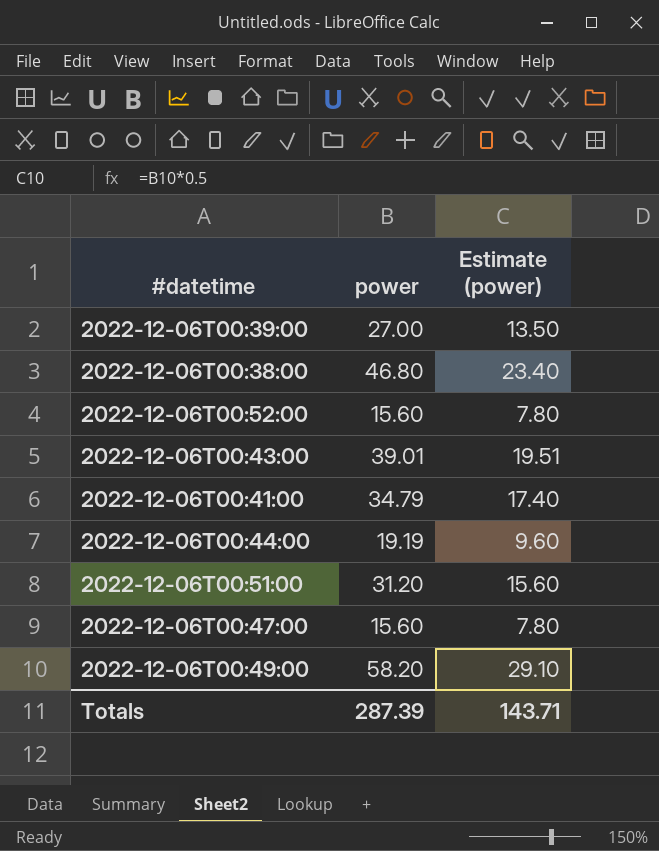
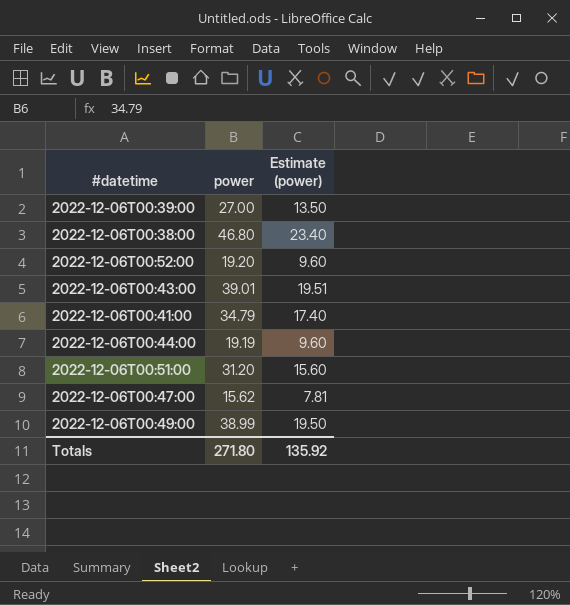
2022-12-06T00:52:00 | power: 15.60 -> 19.20
2022-12-06T00:52:00 | Estimate (power): 7.80 -> 9.60
2022-12-06T00:47:00 | power: 15.60 -> 15.62
2022-12-06T00:47:00 | Estimate (power): 7.80 -> 7.81
2022-12-06T00:49:00 | power: 58.20 -> 38.99
2022-12-06T00:49:00 | Estimate (power): 29.10 -> 19.50
Totals | power: 287.39 -> 271.80
Totals | Estimate (power): 143.71 -> 135.92

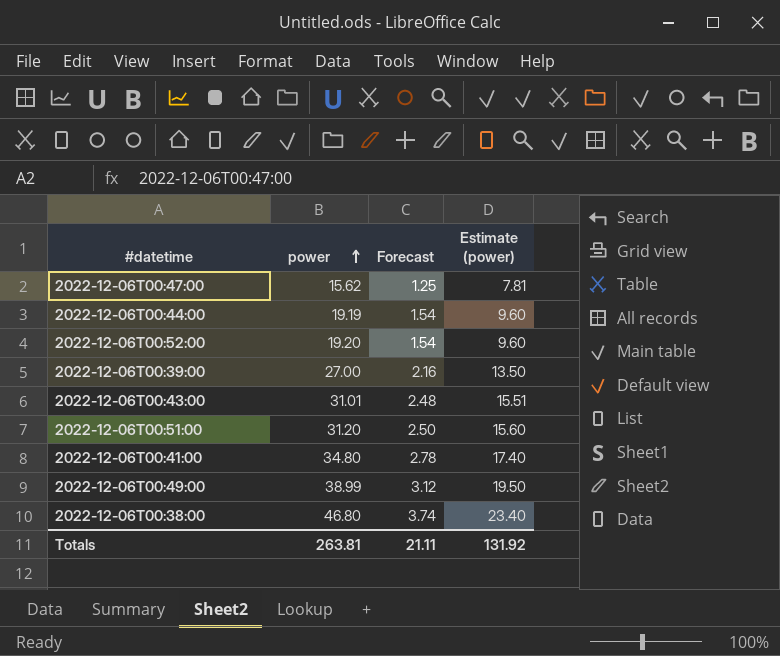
row order: none -> power ascending
column Forecast | formula: none -> [power] * 0.08
2022-12-06T00:43:00 | power: 39.01 -> 31.01
2022-12-06T00:43:00 | Estimate (power): 19.51 -> 15.51
2022-12-06T00:41:00 | power: 34.79 -> 34.80
Totals | power: 271.80 -> 263.81
Totals | Estimate (power): 135.92 -> 131.92

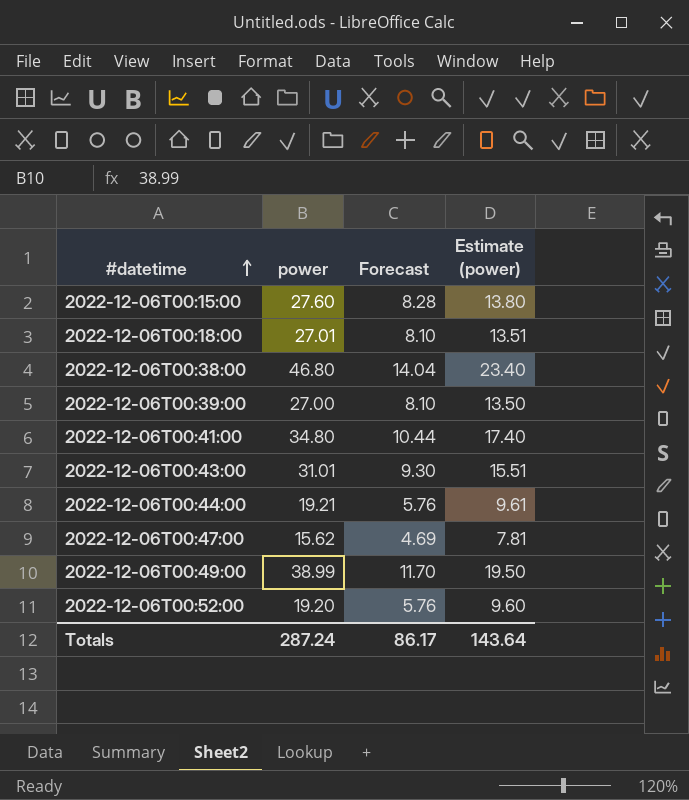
row order: power ascending -> #datetime ascending
column Forecast | formula: [power] * 0.08 -> [power] * 0.3
row 2022-12-06T00:51:00: 31.20 | 2.50 | 15.60 -> none
row 2022-12-06T00:15:00: none -> 27.60 | 8.28 | 13.80
row 2022-12-06T00:18:00: none -> 27.01 | 8.10 | 13.51
2022-12-06T00:44:00 | power: 19.19 -> 19.21
2022-12-06T00:44:00 | Estimate (power): 9.60 -> 9.61
Totals | power: 263.81 -> 287.24
Totals | Forecast: 21.11 -> 86.17
Totals | Estimate (power): 131.92 -> 143.64

